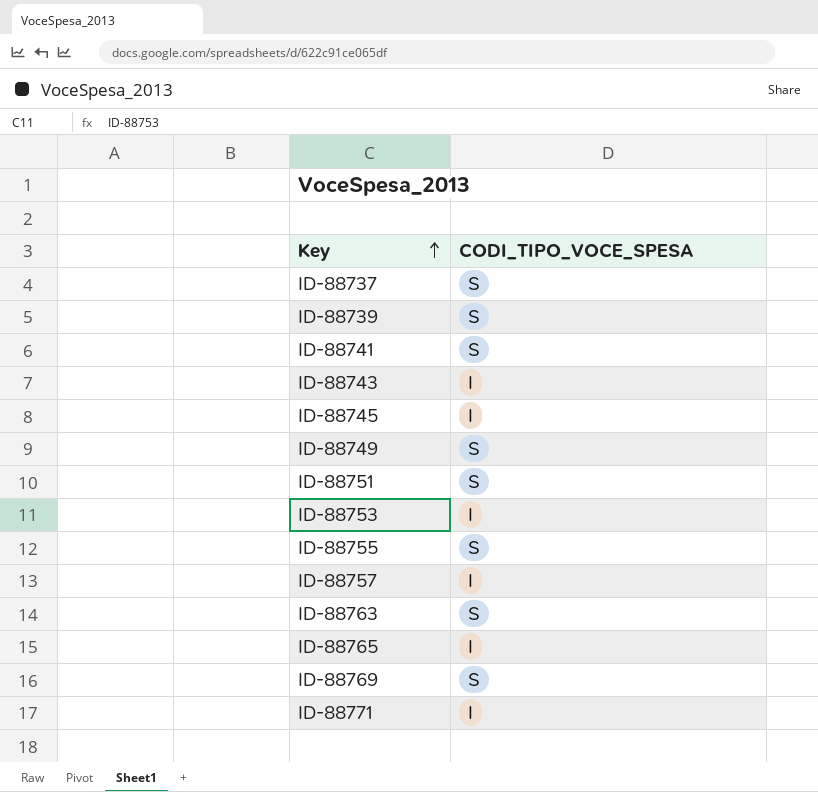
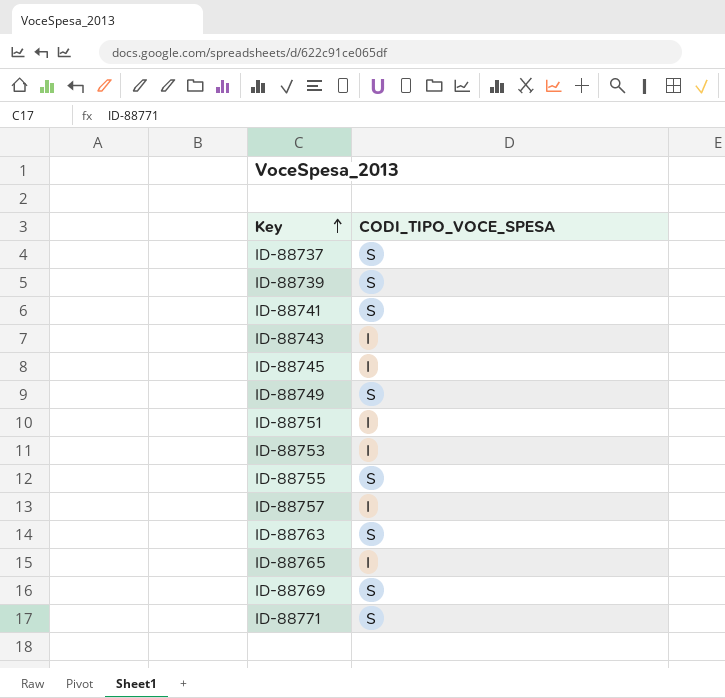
ID-88751 | CODI_TIPO_VOCE_SPESA: S -> I
ID-88771 | CODI_TIPO_VOCE_SPESA: I -> S

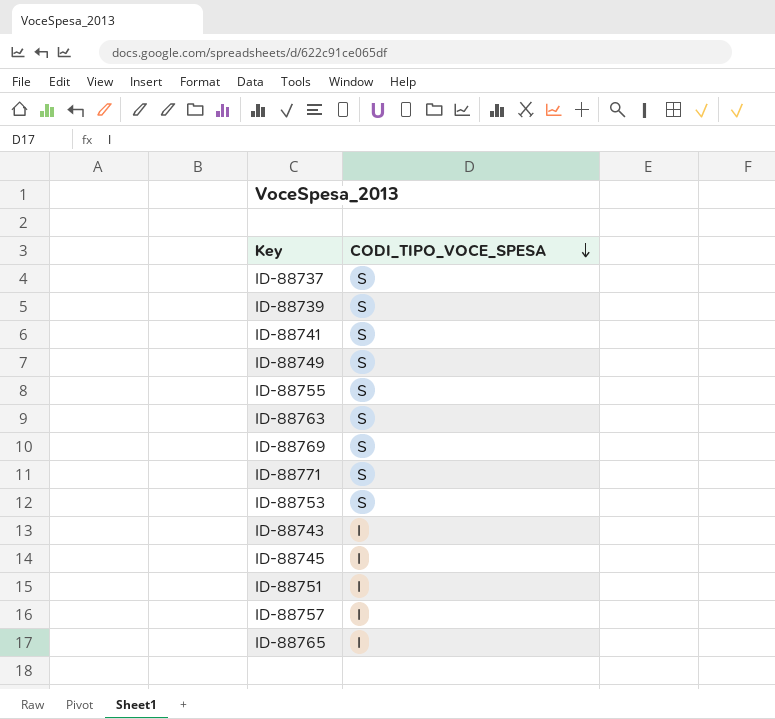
row order: Key ascending -> CODI_TIPO_VOCE_SPESA descending
ID-88753 | CODI_TIPO_VOCE_SPESA: I -> S

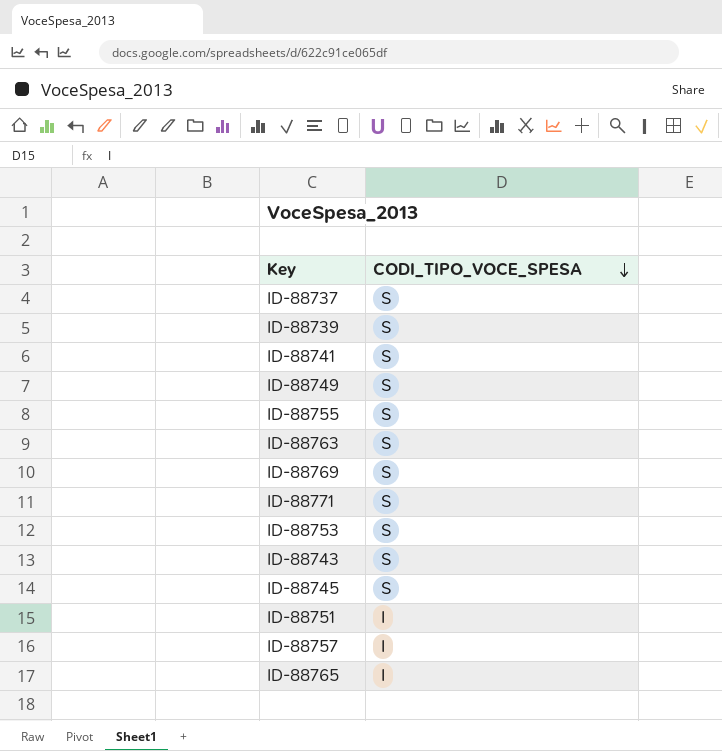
ID-88743 | CODI_TIPO_VOCE_SPESA: I -> S
ID-88745 | CODI_TIPO_VOCE_SPESA: I -> S

